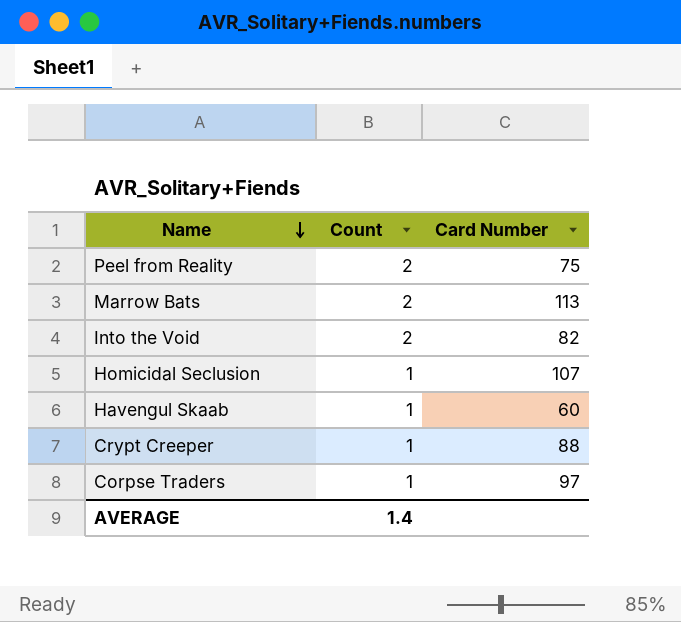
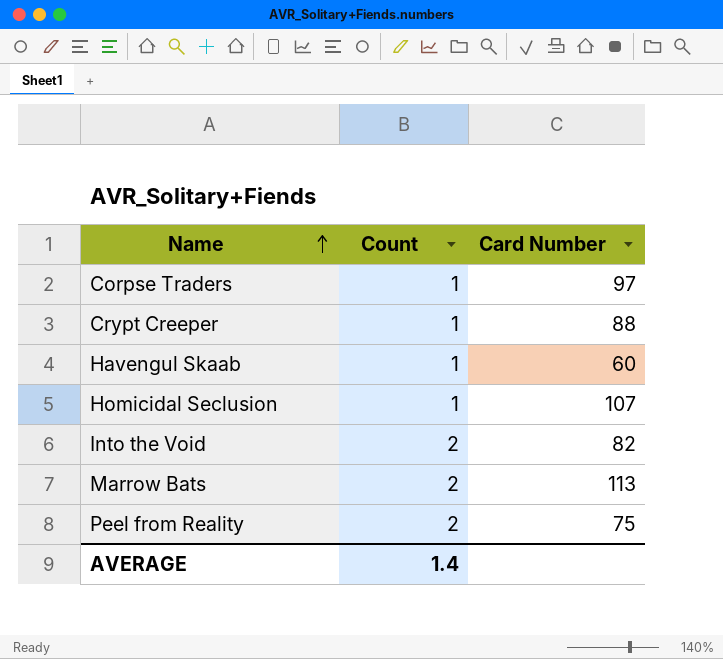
row order: Name descending -> Name ascending

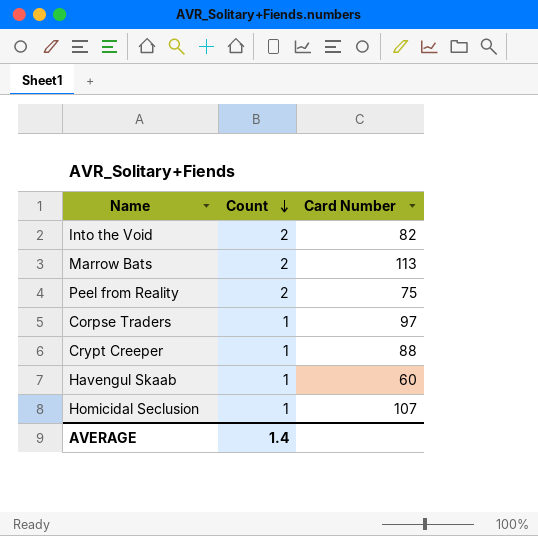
row order: Name ascending -> Count descending

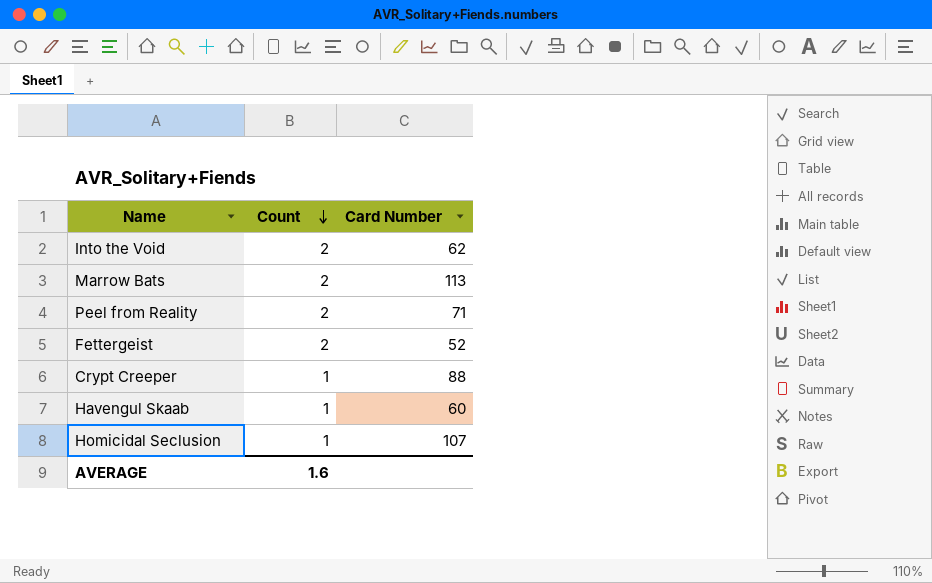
row Corpse Traders: 1 | 97 -> none
Into the Void | Card Number: 82 -> 62
Peel from Reality | Card Number: 75 -> 71
row Fettergeist: none -> 2 | 52
AVERAGE | Count: 1.4 -> 1.6

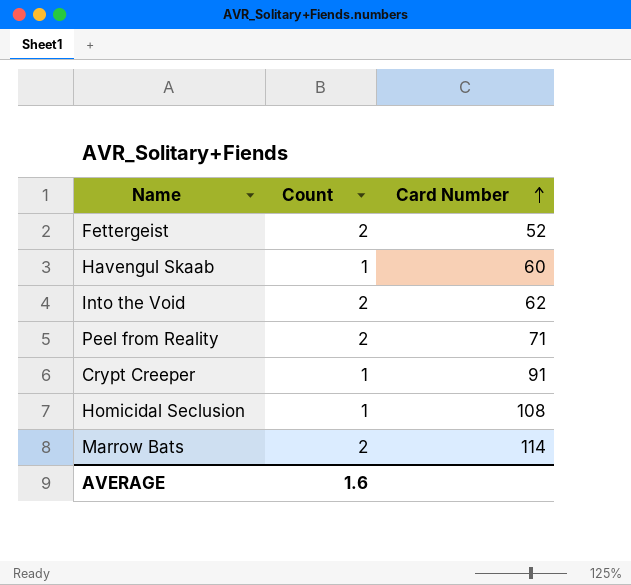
row order: Count descending -> Card Number ascending
Crypt Creeper | Card Number: 88 -> 91
Homicidal Seclusion | Card Number: 107 -> 108
Marrow Bats | Card Number: 113 -> 114

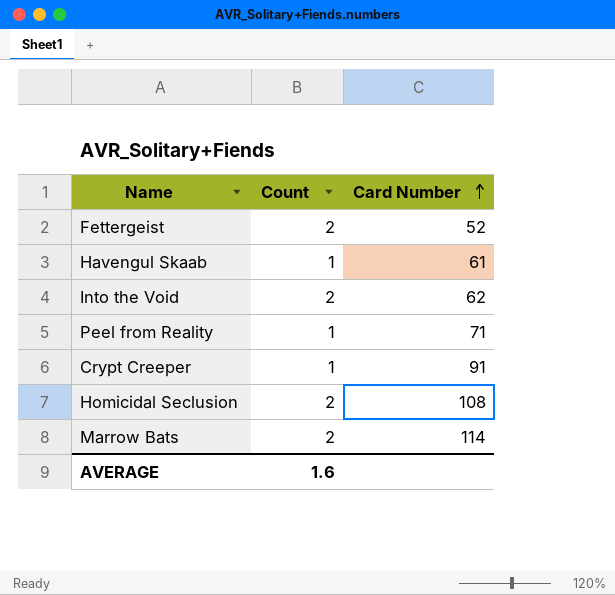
Havengul Skaab | Card Number: 60 -> 61
Peel from Reality | Count: 2 -> 1
Homicidal Seclusion | Count: 1 -> 2

